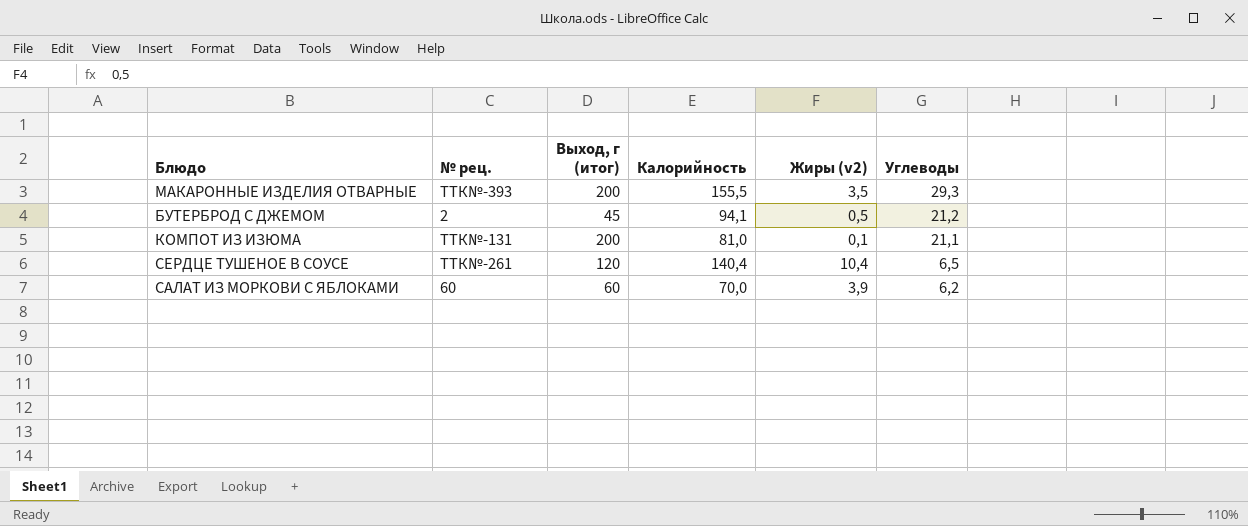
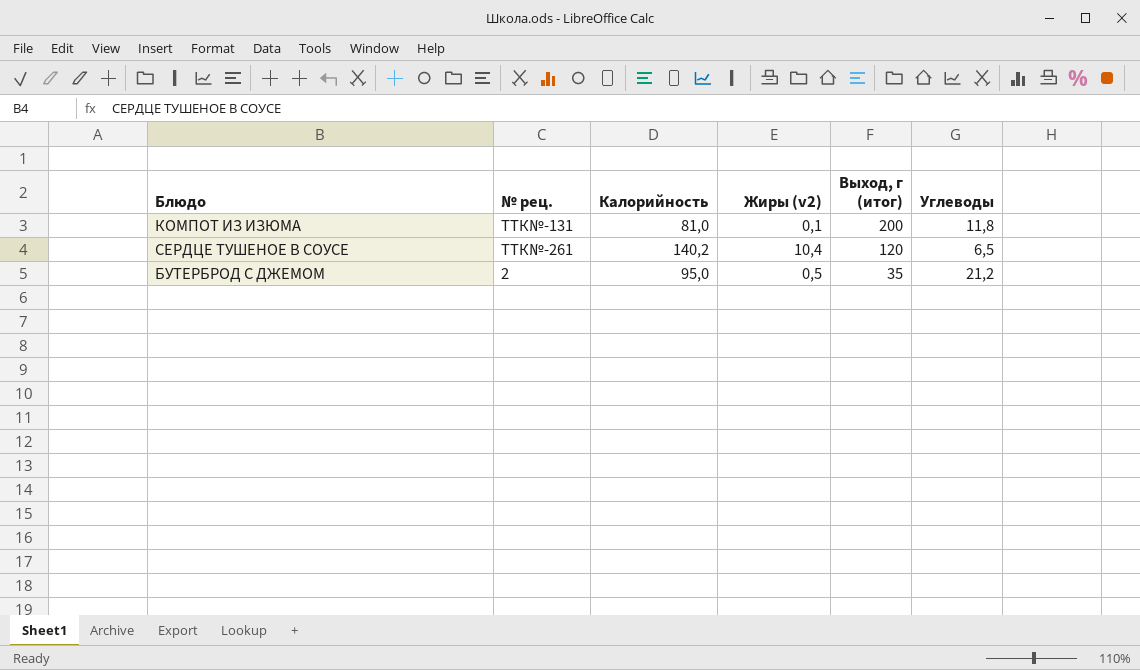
row order: Углеводы descending -> Выход, г (итог) descending
column Выход, г (итог) | position: 3 -> 5
row МАКАРОННЫЕ ИЗДЕЛИЯ ОТВАРНЫЕ: ТТК№-393 | 200 | 155,5 | 3,5 | 29,3 -> none
row САЛАТ ИЗ МОРКОВИ С ЯБЛОКАМИ: 60 | 60 | 70,0 | 3,9 | 6,2 -> none
КОМПОТ ИЗ ИЗЮМА | Углеводы: 21,1 -> 11,8
СЕРДЦЕ ТУШЕНОЕ В СОУСЕ | Калорийность: 140,4 -> 140,2
БУТЕРБРОД С ДЖЕМОМ | Калорийность: 94,1 -> 95,0
БУТЕРБРОД С ДЖЕМОМ | Выход, г (итог): 45 -> 35

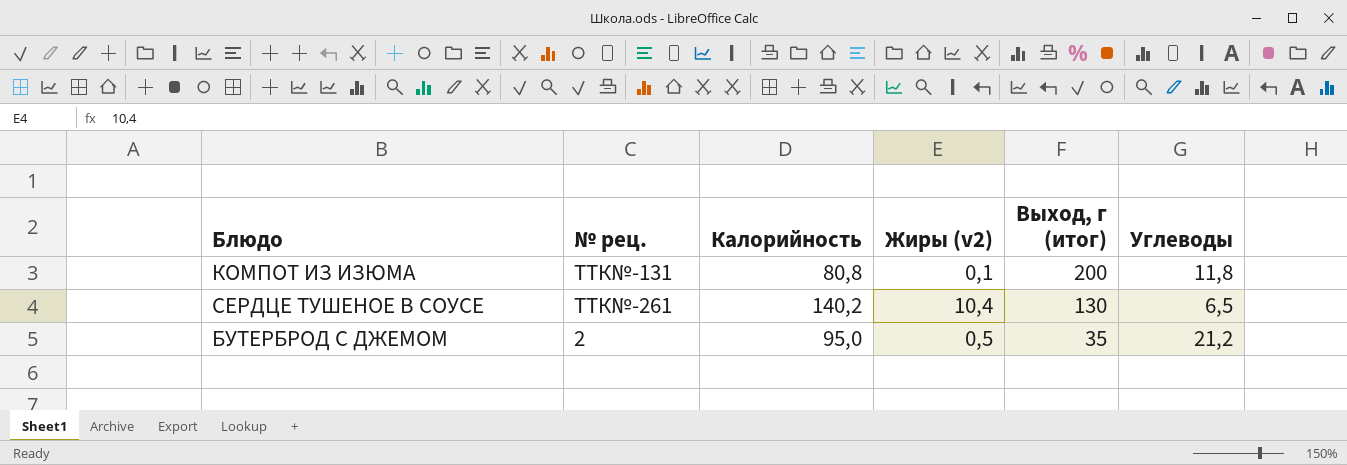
КОМПОТ ИЗ ИЗЮМА | Калорийность: 81,0 -> 80,8
СЕРДЦЕ ТУШЕНОЕ В СОУСЕ | Выход, г (итог): 120 -> 130

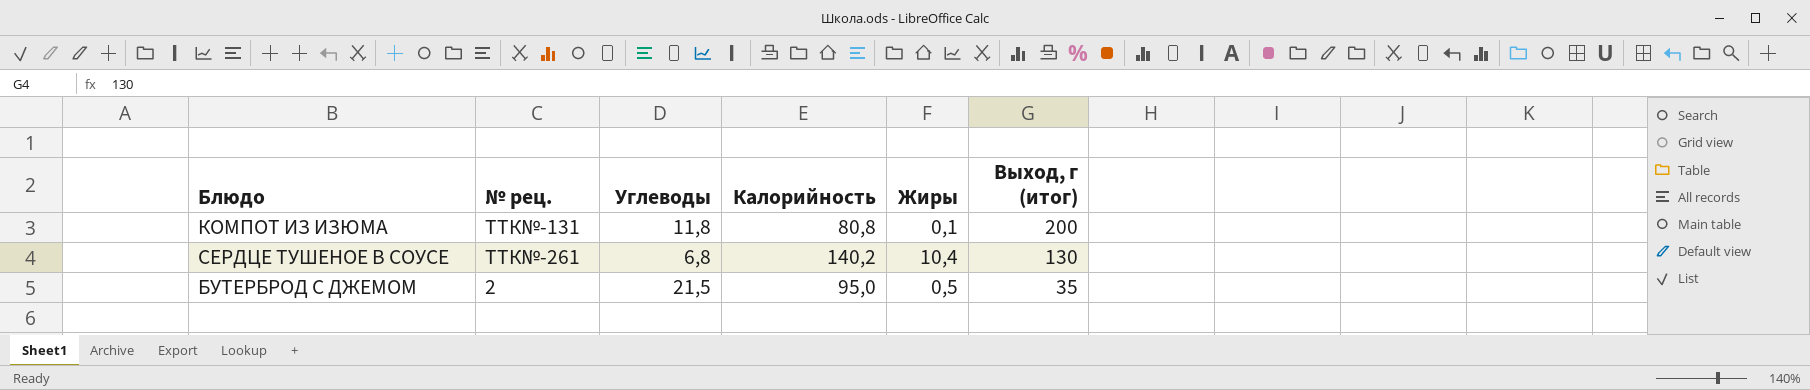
column Углеводы | position: 6 -> 3
column name: Жиры (v2) -> Жиры
СЕРДЦЕ ТУШЕНОЕ В СОУСЕ | Углеводы: 6,5 -> 6,8
БУТЕРБРОД С ДЖЕМОМ | Углеводы: 21,2 -> 21,5

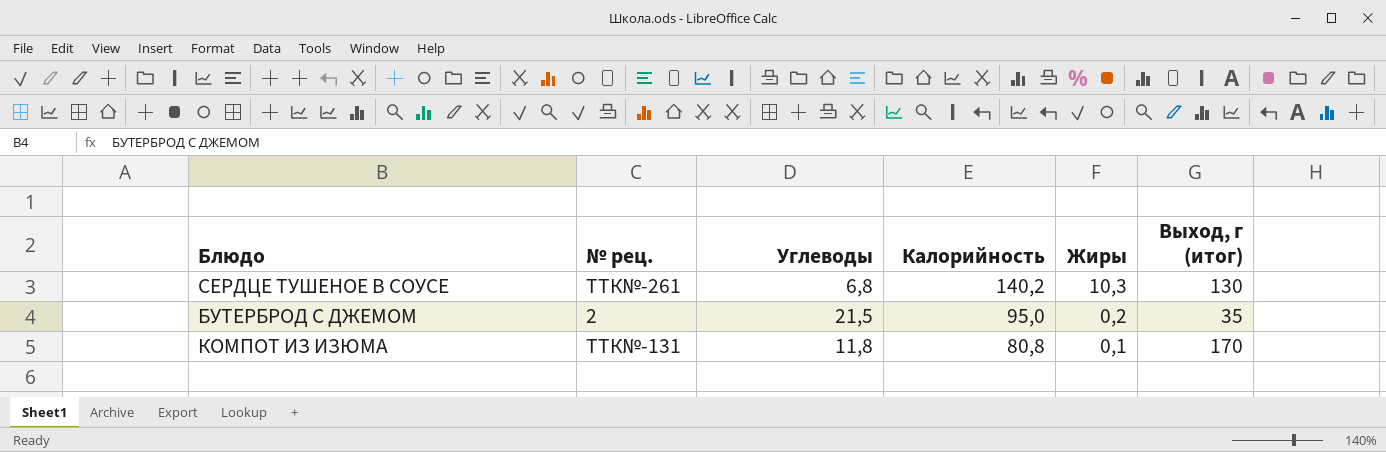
row order: Выход, г (итог) descending -> Калорийность descending
СЕРДЦЕ ТУШЕНОЕ В СОУСЕ | Жиры: 10,4 -> 10,3
БУТЕРБРОД С ДЖЕМОМ | Жиры: 0,5 -> 0,2
КОМПОТ ИЗ ИЗЮМА | Выход, г (итог): 200 -> 170

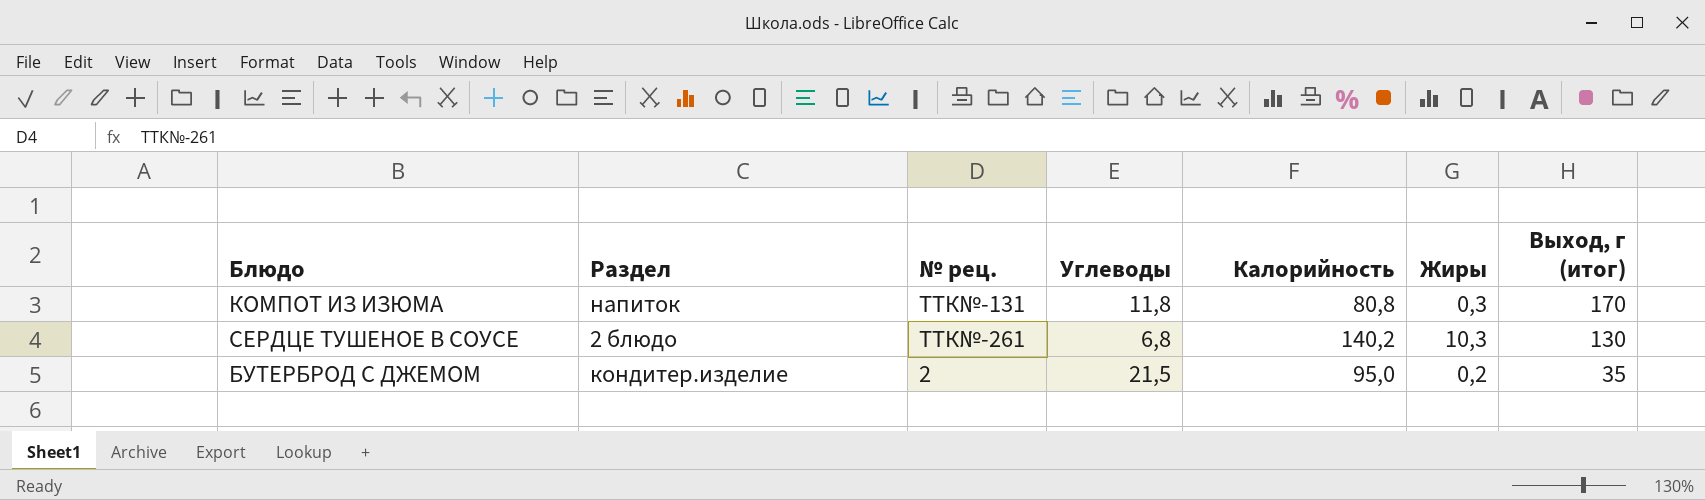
row order: Калорийность descending -> Выход, г (итог) descending
column Раздел | position: none -> 2
КОМПОТ ИЗ ИЗЮМА | Жиры: 0,1 -> 0,3

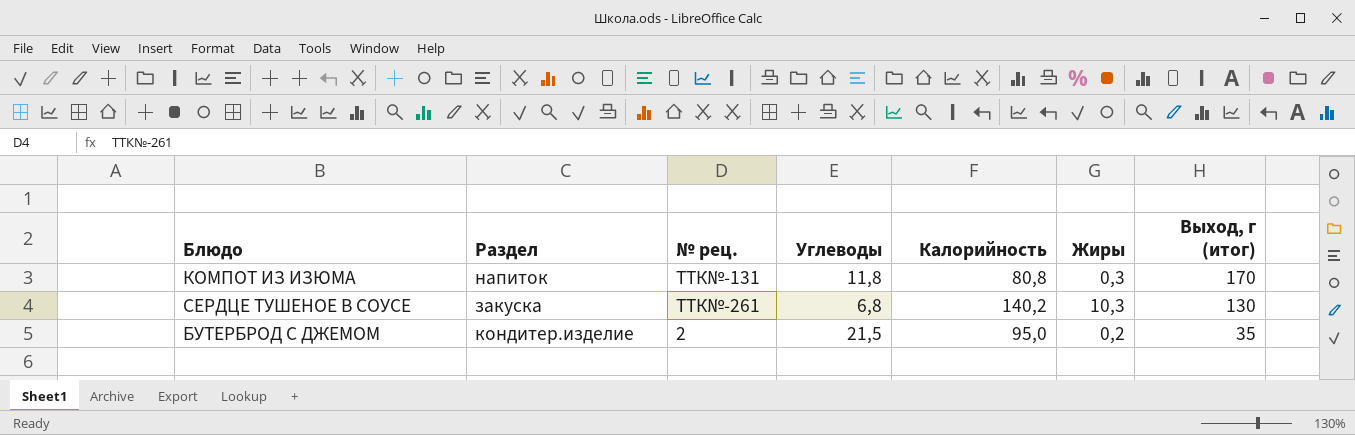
СЕРДЦЕ ТУШЕНОЕ В СОУСЕ | Раздел: 2 блюдо -> закуска

